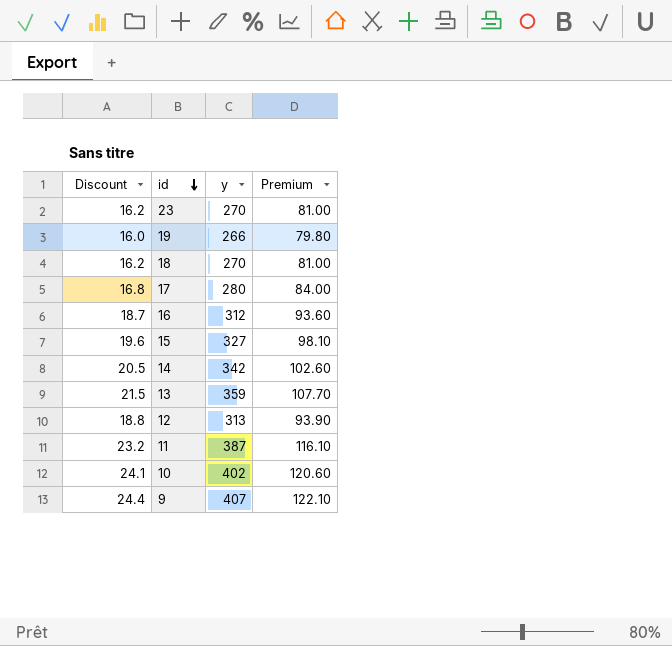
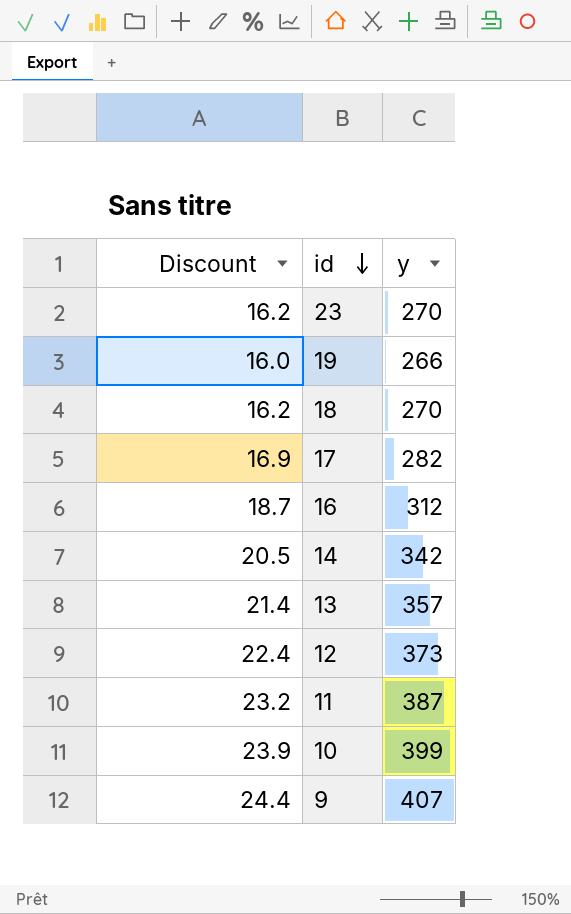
column Premium | formula: [y] * 0.3 -> none
row 15: 19.6 | 327 | 98.10 -> none
17 | Discount: 16.8 -> 16.9
17 | y: 280 -> 282
13 | Discount: 21.5 -> 21.4
13 | y: 359 -> 357
12 | Discount: 18.8 -> 22.4
12 | y: 313 -> 373
10 | Discount: 24.1 -> 23.9
10 | y: 402 -> 399

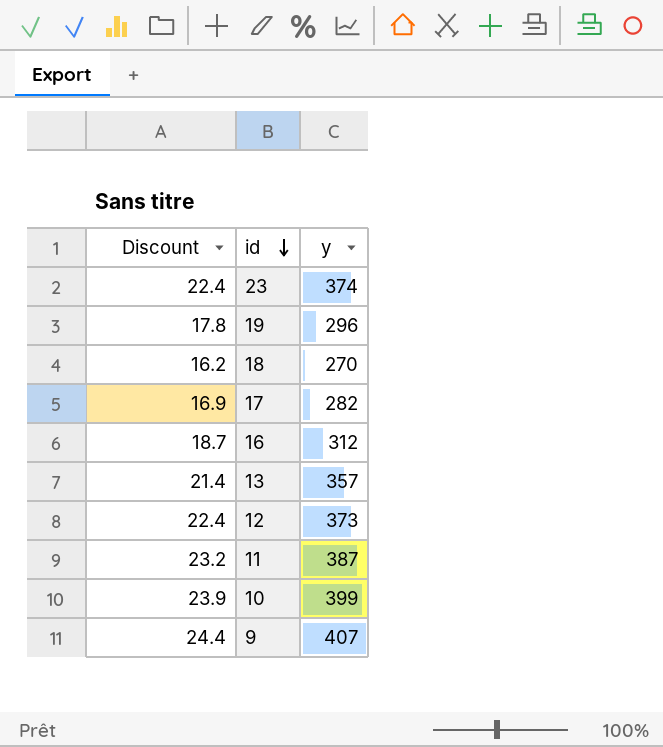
row 14: 20.5 | 342 -> none
23 | Discount: 16.2 -> 22.4
23 | y: 270 -> 374
19 | Discount: 16.0 -> 17.8
19 | y: 266 -> 296

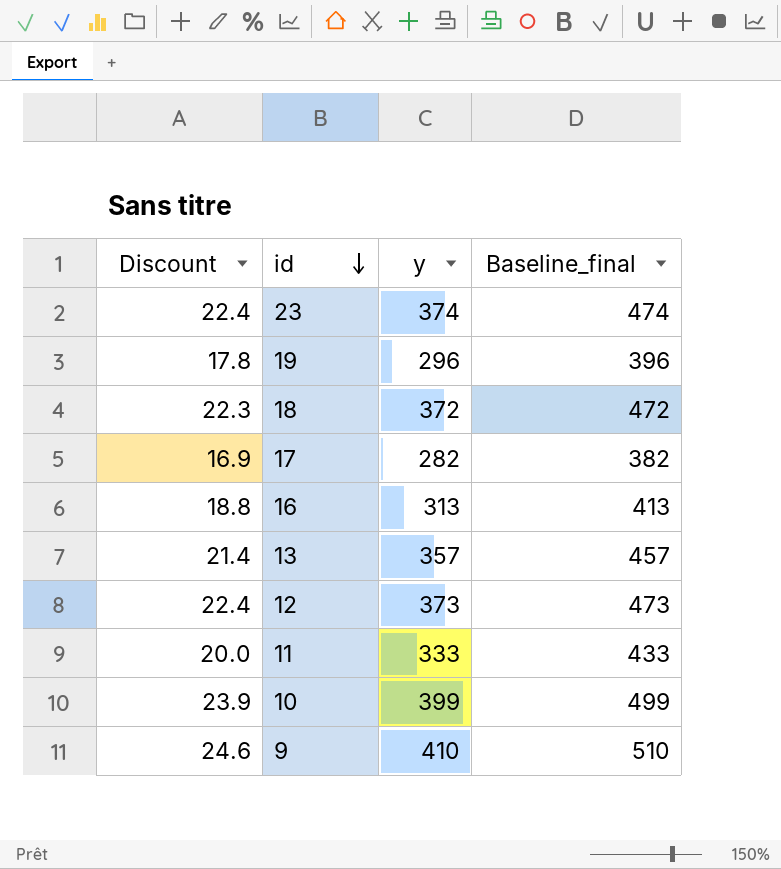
column Baseline_final | formula: none -> [y] + 100
18 | Discount: 16.2 -> 22.3
18 | y: 270 -> 372
16 | Discount: 18.7 -> 18.8
16 | y: 312 -> 313
11 | Discount: 23.2 -> 20.0
11 | y: 387 -> 333
9 | Discount: 24.4 -> 24.6
9 | y: 407 -> 410

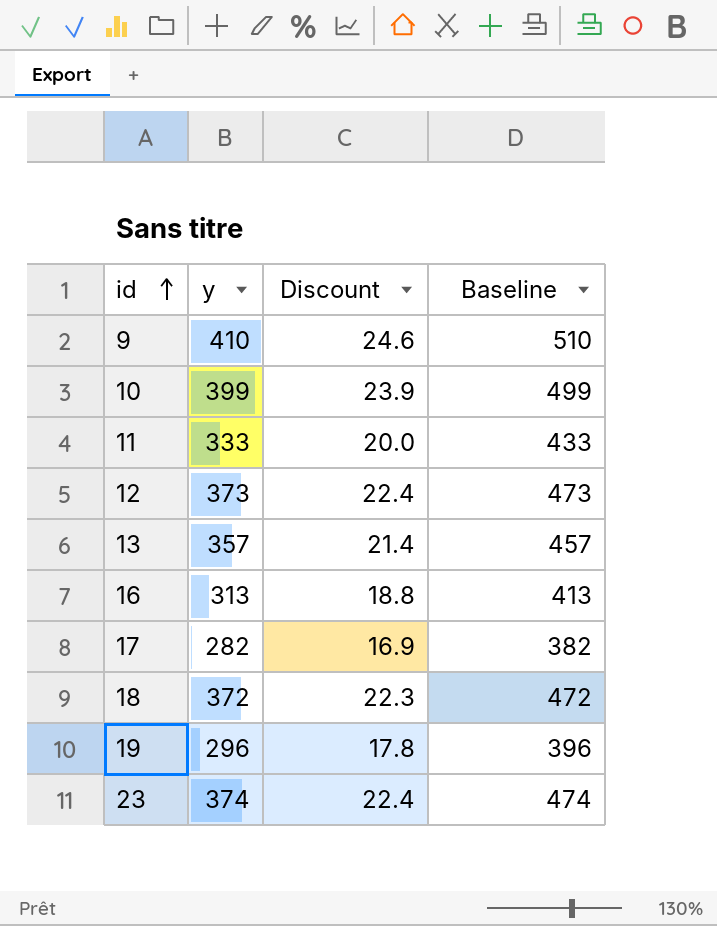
row order: id descending -> id ascending
column Discount | position: 1 -> 3
column name: Baseline_final -> Baseline

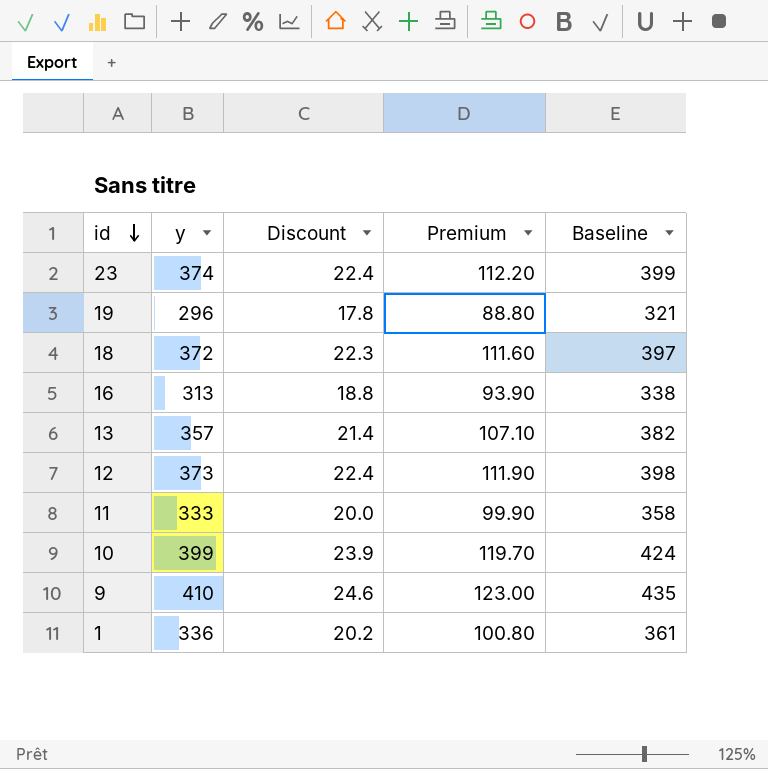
row order: id ascending -> id descending
column Premium | formula: none -> [y] * 0.3
column Baseline | formula: [y] + 100 -> [y] + 25
row 17: 282 | 16.9 | 382 -> none
row 1: none -> 336 | 20.2 | 100.80 | 361

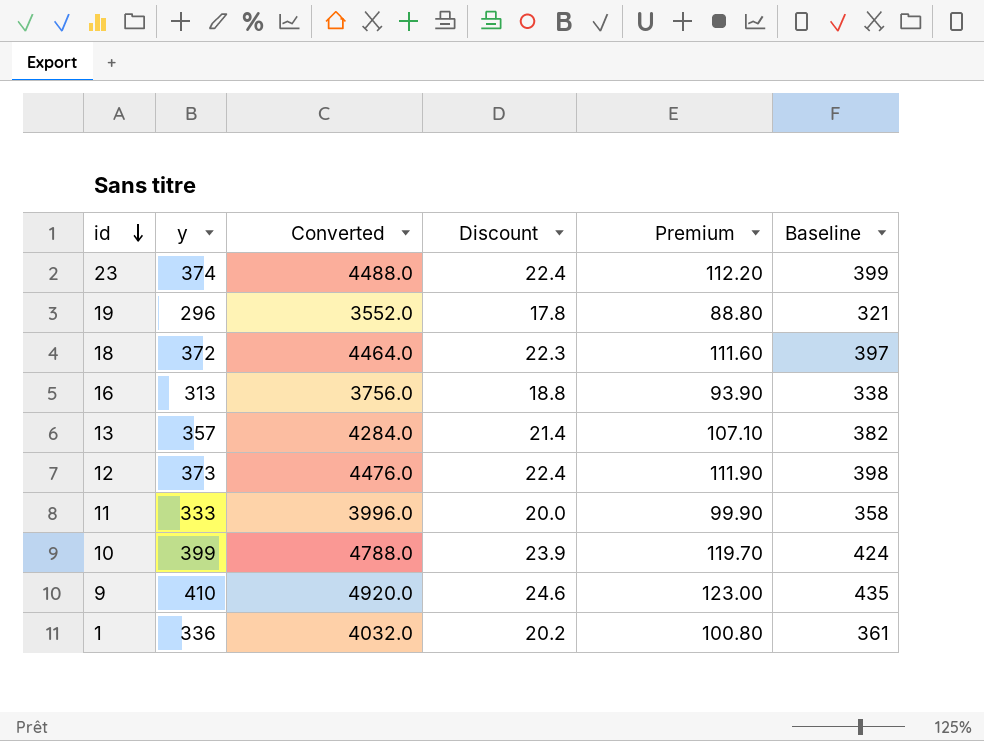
column Converted | formula: none -> [y] * 12

